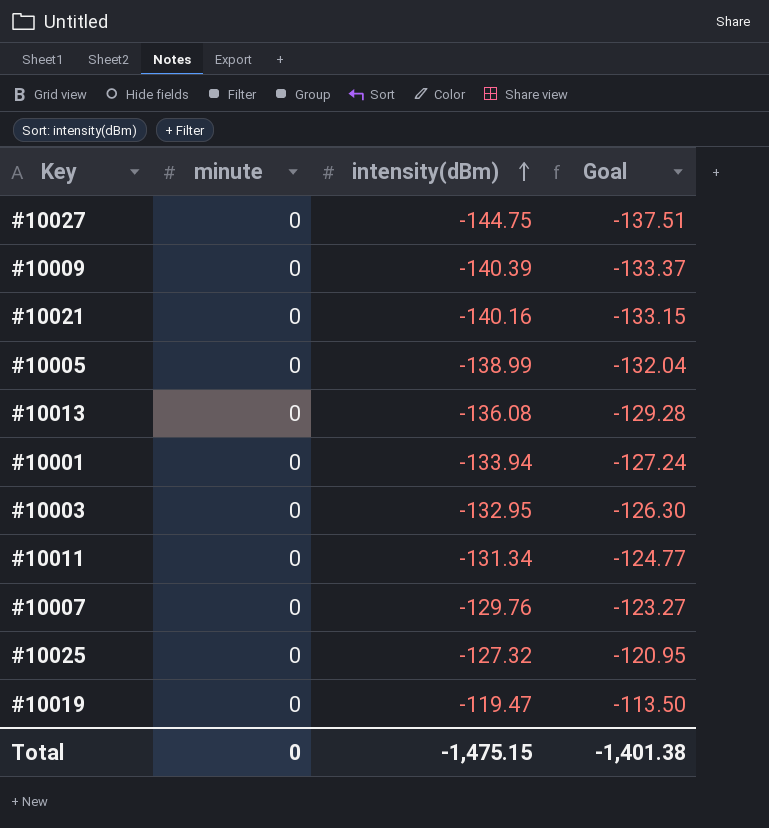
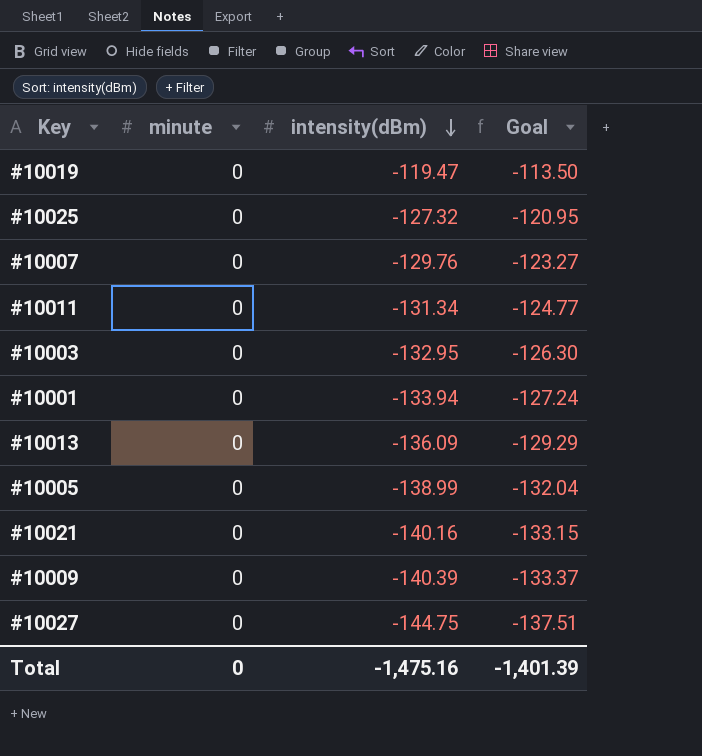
row order: intensity(dBm) ascending -> intensity(dBm) descending
#10013 | intensity(dBm): -136.08 -> -136.09
#10013 | Goal: -129.28 -> -129.29
Total | intensity(dBm): -1,475.15 -> -1,475.16
Total | Goal: -1,401.38 -> -1,401.39

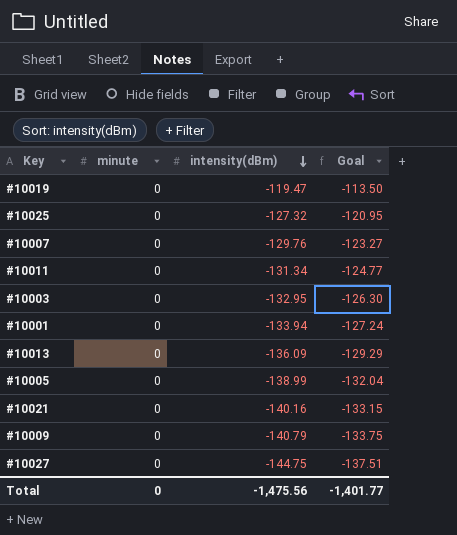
#10009 | intensity(dBm): -140.39 -> -140.79
#10009 | Goal: -133.37 -> -133.75
Total | intensity(dBm): -1,475.16 -> -1,475.56
Total | Goal: -1,401.39 -> -1,401.77

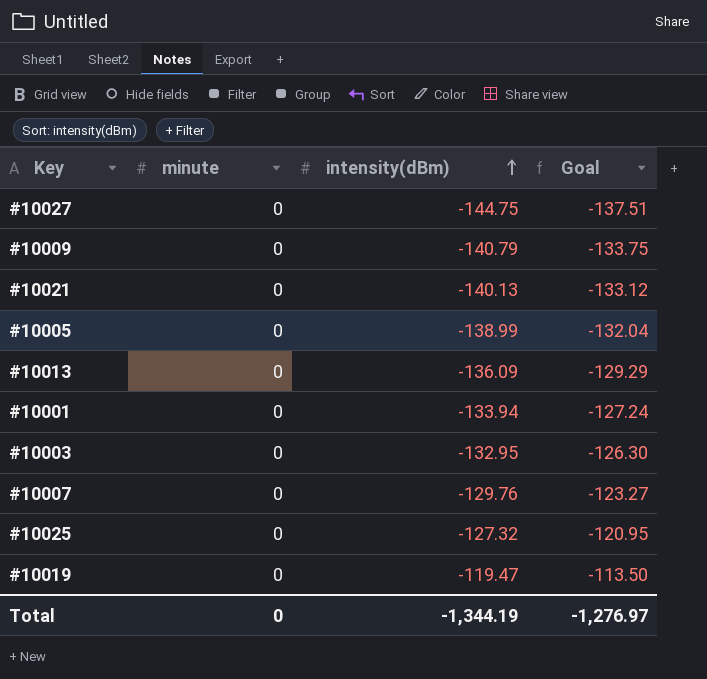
row order: intensity(dBm) descending -> intensity(dBm) ascending
row #10011: 0 | -131.34 | -124.77 -> none
#10021 | intensity(dBm): -140.16 -> -140.13
#10021 | Goal: -133.15 -> -133.12
Total | intensity(dBm): -1,475.56 -> -1,344.19
Total | Goal: -1,401.77 -> -1,276.97

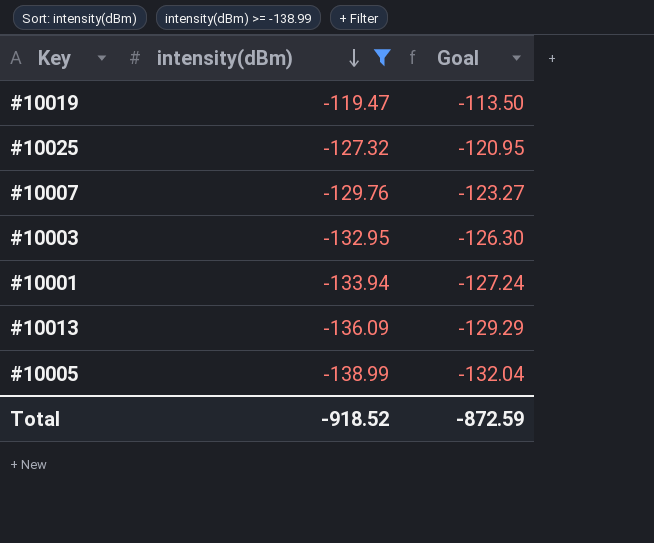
filter: none -> intensity(dBm) >= -138.99
row order: intensity(dBm) ascending -> intensity(dBm) descending
column minute | position: 2 -> none
Total | intensity(dBm): -1,344.19 -> -918.52
Total | Goal: -1,276.97 -> -872.59

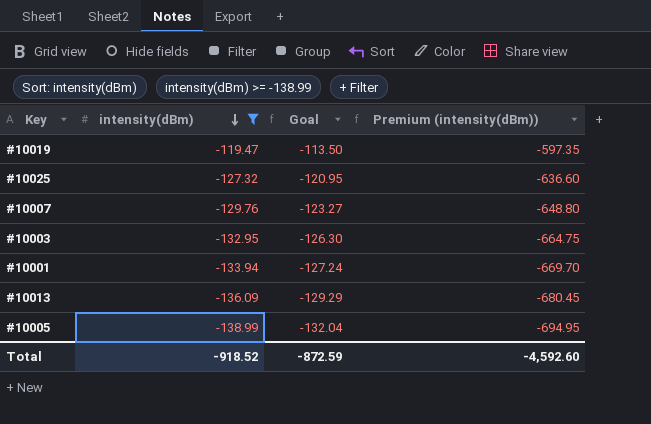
column Premium (intensity(dBm)) | formula: none -> [intensity(dBm)] * 5

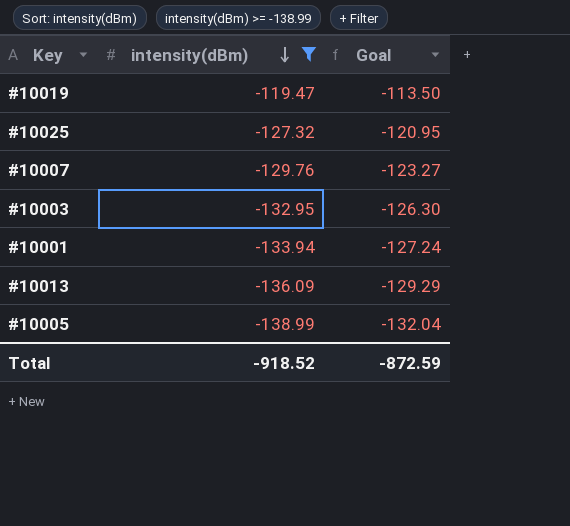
column Premium (intensity(dBm)) | formula: [intensity(dBm)] * 5 -> none

